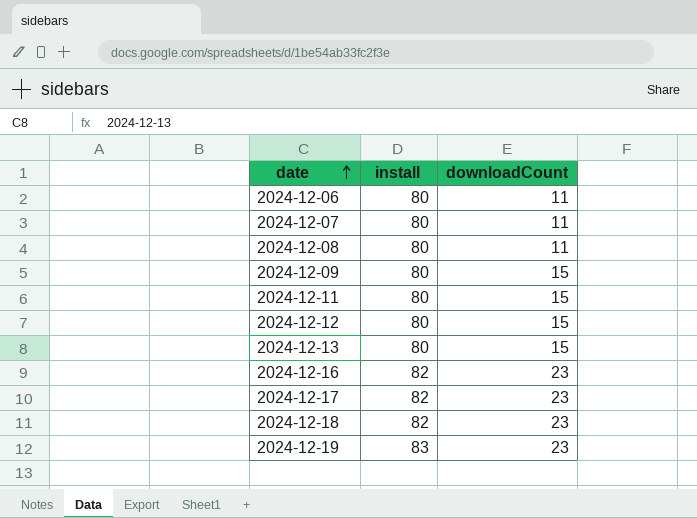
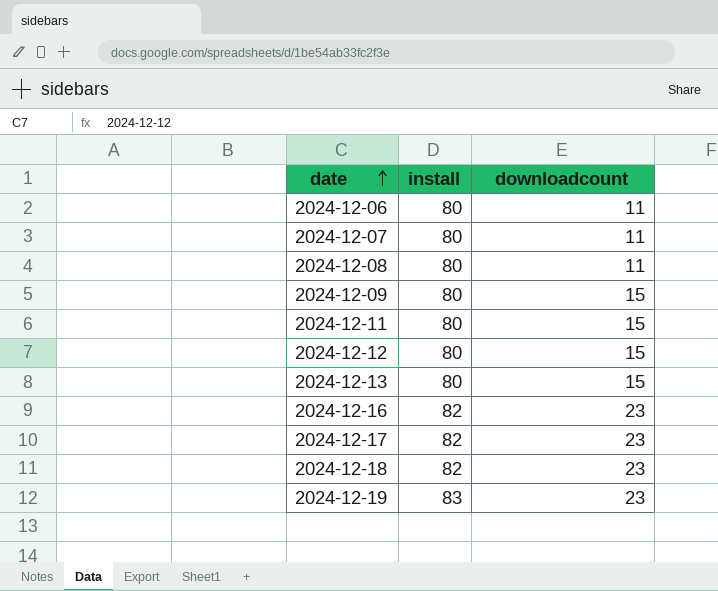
column name: downloadCount -> downloadcount

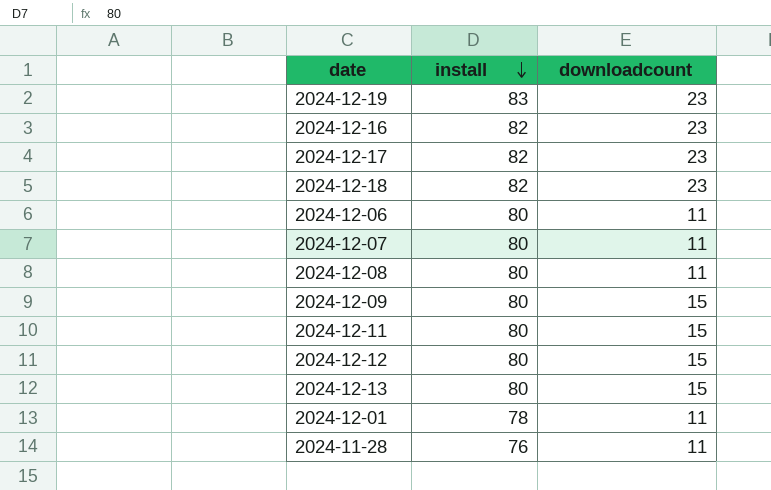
row order: date ascending -> install descending
row 2024-12-01: none -> 78 | 11
row 2024-11-28: none -> 76 | 11

